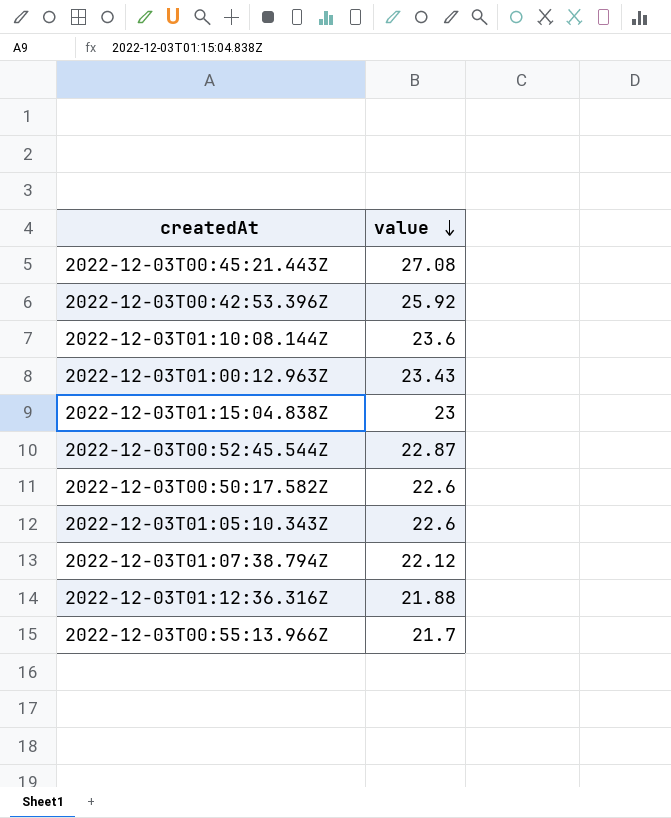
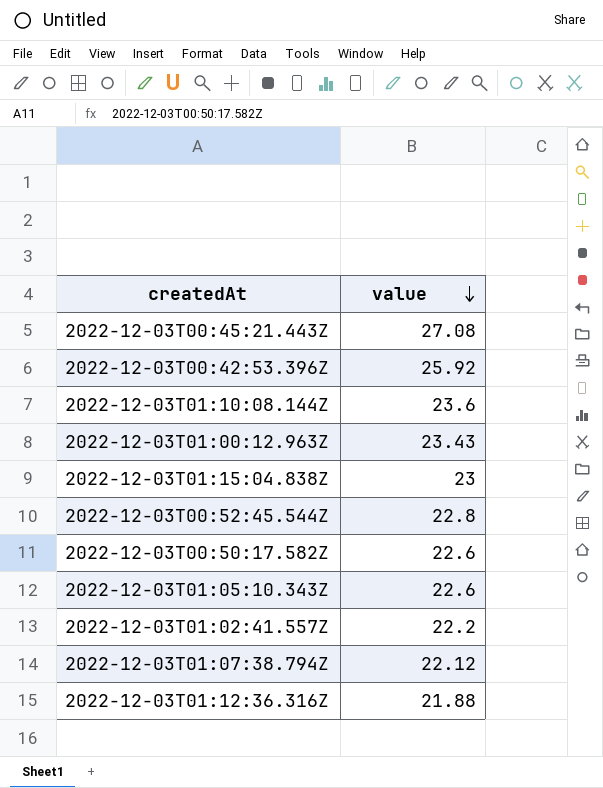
row 2022-12-03T00:55:13.966Z: 21.7 -> none
2022-12-03T00:52:45.544Z | value: 22.87 -> 22.8
row 2022-12-03T01:02:41.557Z: none -> 22.2

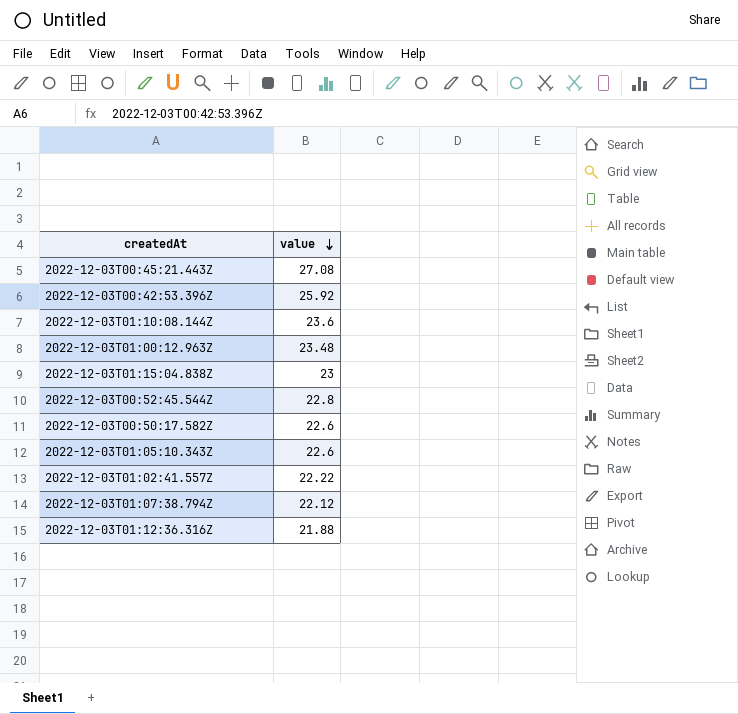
2022-12-03T01:00:12.963Z | value: 23.43 -> 23.48
2022-12-03T01:02:41.557Z | value: 22.2 -> 22.22

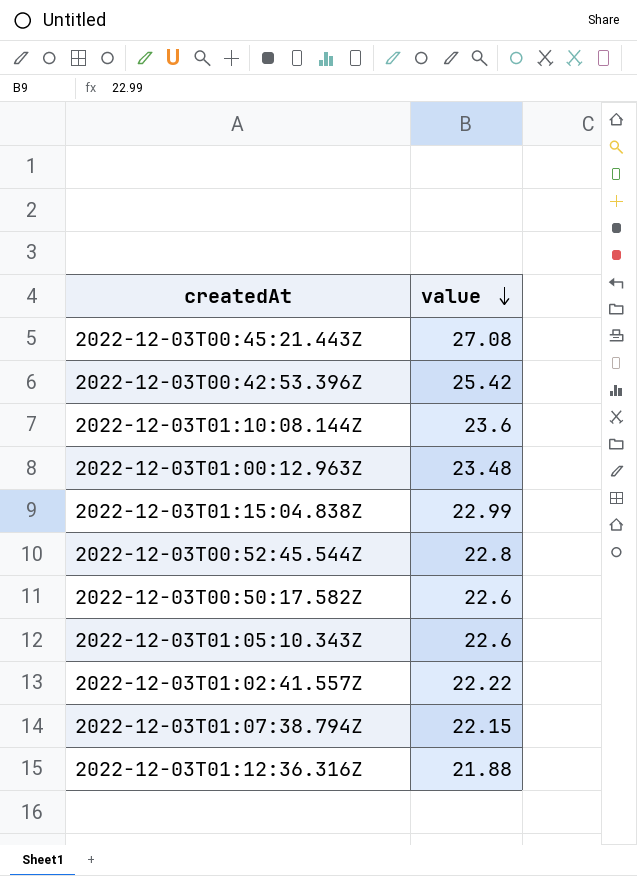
2022-12-03T00:42:53.396Z | value: 25.92 -> 25.42
2022-12-03T01:15:04.838Z | value: 23 -> 22.99
2022-12-03T01:07:38.794Z | value: 22.12 -> 22.15

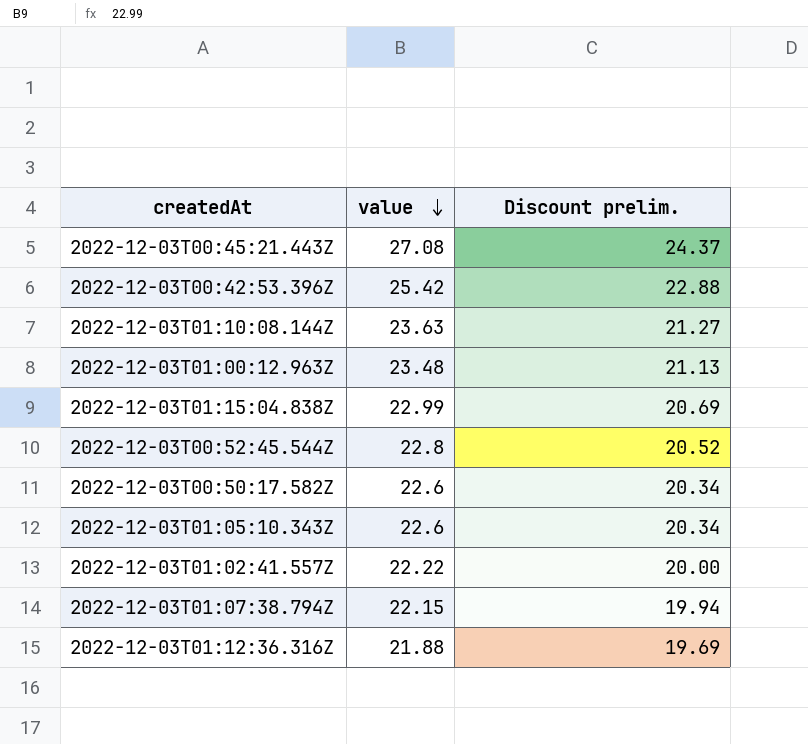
column Discount prelim. | formula: none -> [value] * 0.9
2022-12-03T01:10:08.144Z | value: 23.6 -> 23.63

